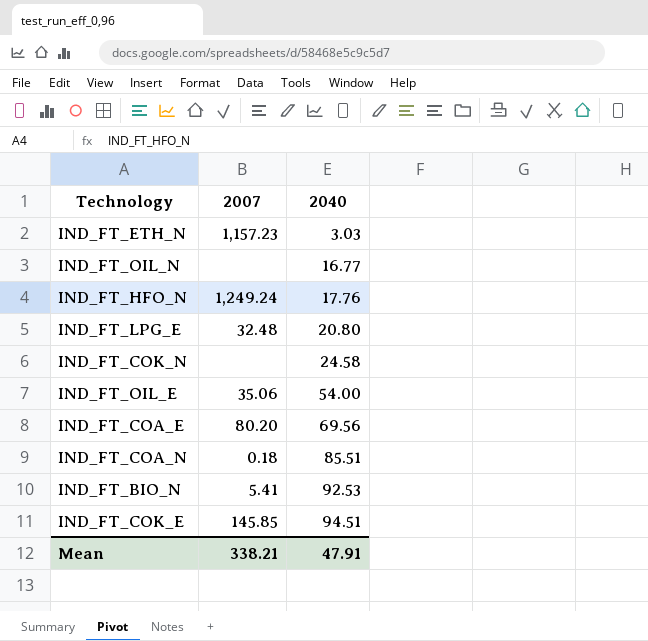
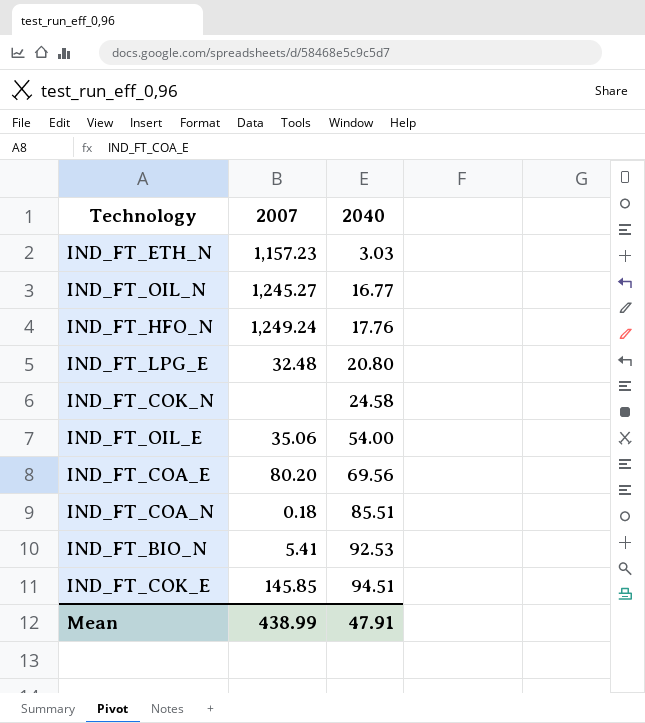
IND_FT_OIL_N | 2007: none -> 1,245.27
Mean | 2007: 338.21 -> 438.99

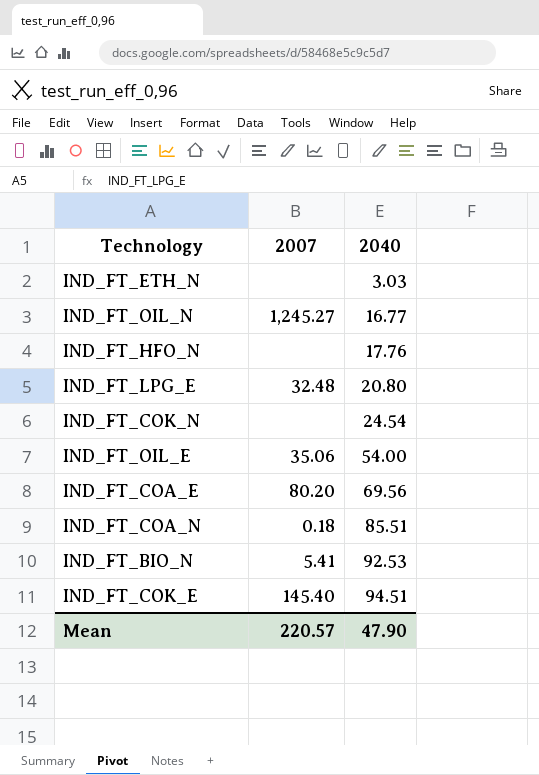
IND_FT_ETH_N | 2007: 1,157.23 -> none
IND_FT_HFO_N | 2007: 1,249.24 -> none
IND_FT_COK_N | 2040: 24.58 -> 24.54
IND_FT_COK_E | 2007: 145.85 -> 145.40
Mean | 2007: 438.99 -> 220.57
Mean | 2040: 47.91 -> 47.90

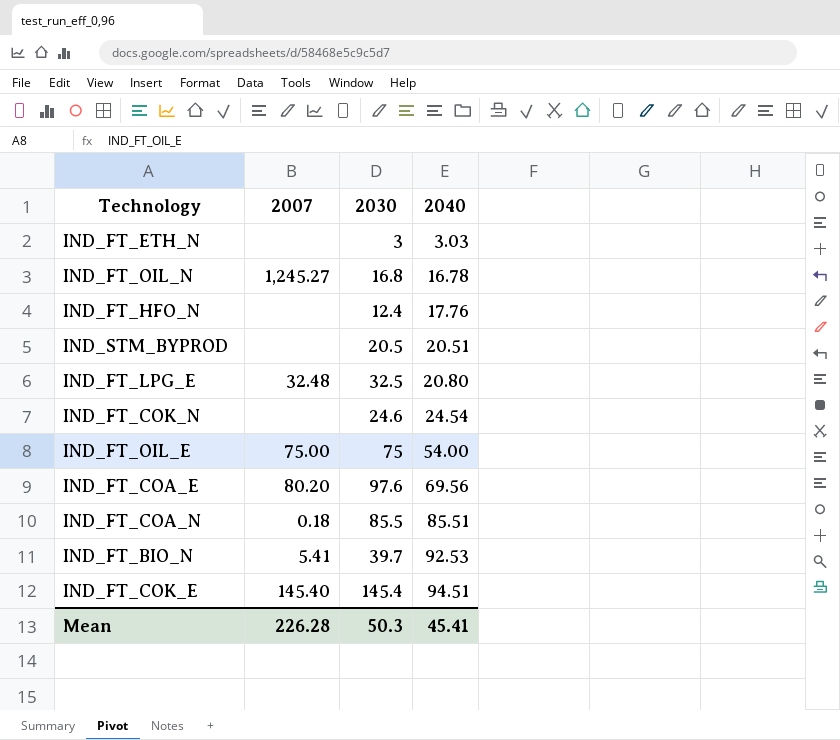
column 2030 | position: none -> 3
IND_FT_OIL_N | 2040: 16.77 -> 16.78
row IND_STM_BYPROD: none -> none | 20.5 | 20.51
IND_FT_OIL_E | 2007: 35.06 -> 75.00
Mean | 2007: 220.57 -> 226.28
Mean | 2040: 47.90 -> 45.41

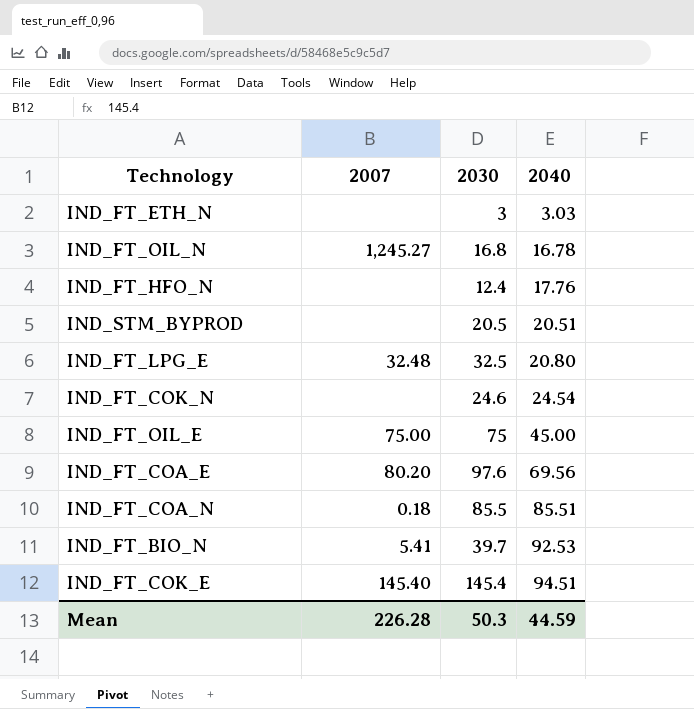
IND_FT_OIL_E | 2040: 54.00 -> 45.00
Mean | 2040: 45.41 -> 44.59

